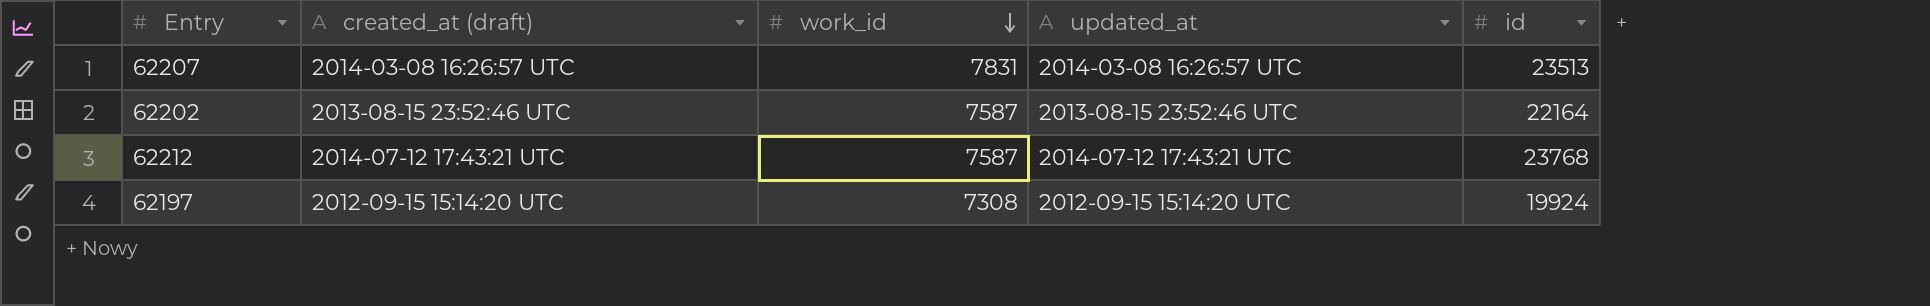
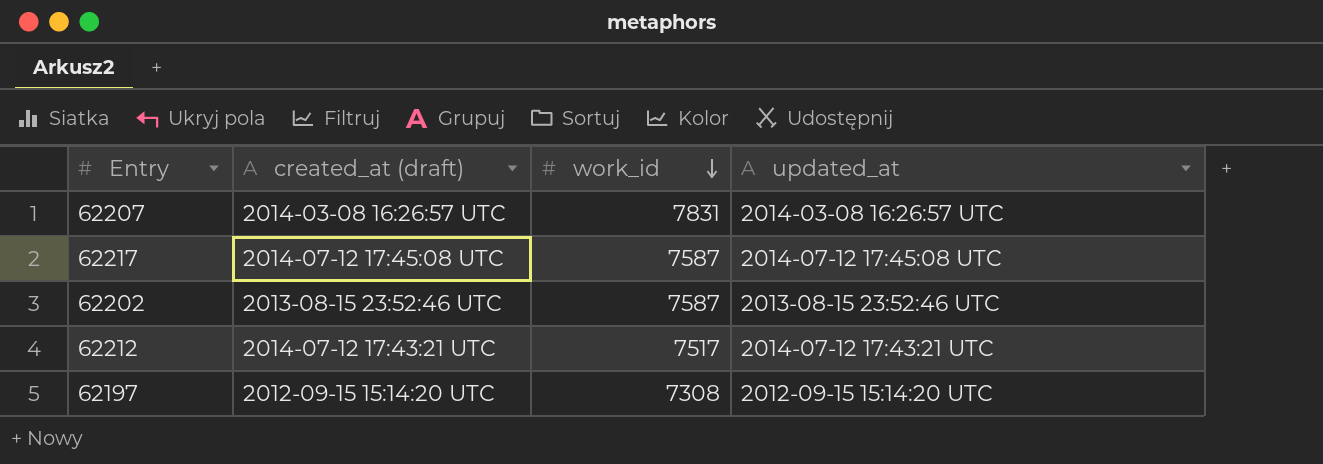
column id | position: 5 -> none
row 62217: none -> 2014-07-12 17:45:08 UTC | 7587 | 2014-07-12 17:45:08 UTC
62212 | work_id: 7587 -> 7517

